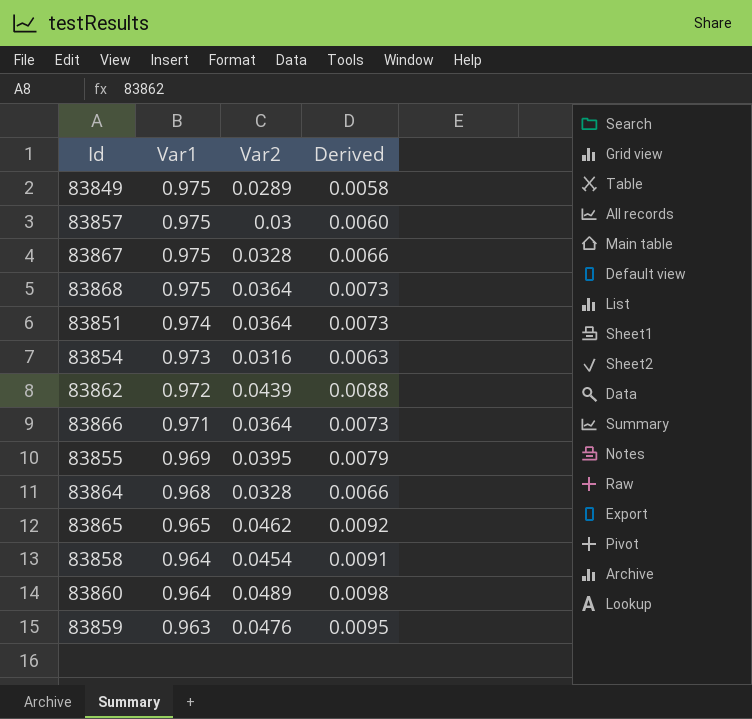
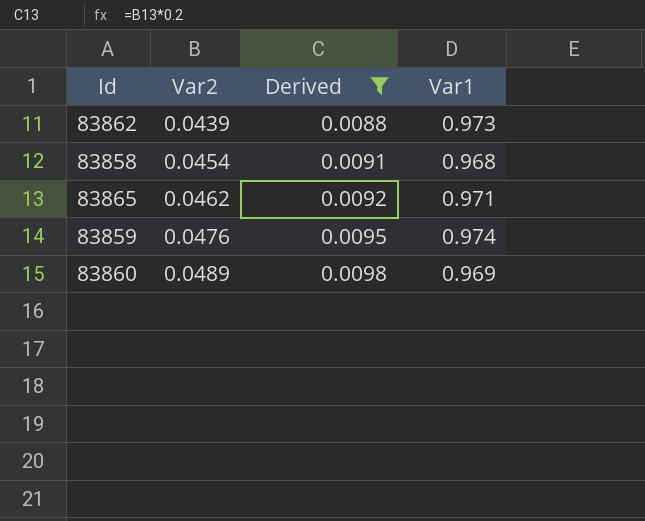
filter: none -> Derived >= 0.0088
row order: Var1 descending -> Var2 ascending
column Var1 | position: 2 -> 4
83862 | Var1: 0.972 -> 0.973
83858 | Var1: 0.964 -> 0.968
83865 | Var1: 0.965 -> 0.971
83859 | Var1: 0.963 -> 0.974
83860 | Var1: 0.964 -> 0.969

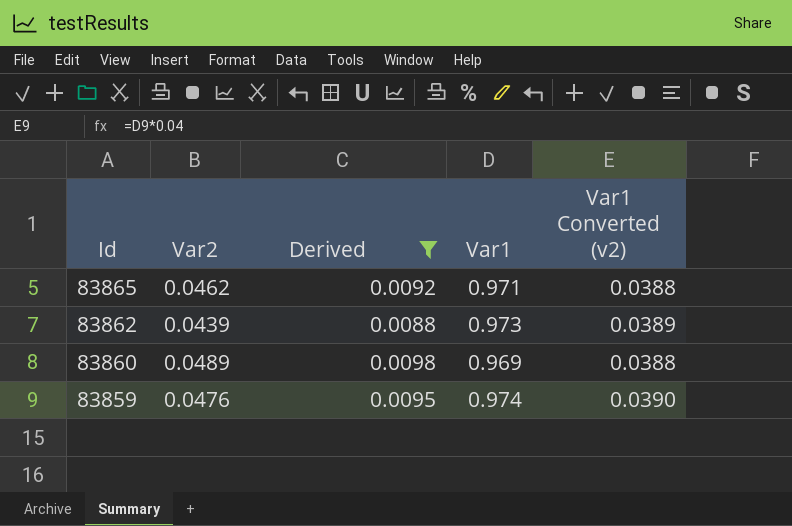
row order: Var2 ascending -> Id descending
column Var1 Converted (v2) | formula: none -> [Var1] * 0.04
row 83858: 0.0454 | 0.0091 | 0.968 -> none

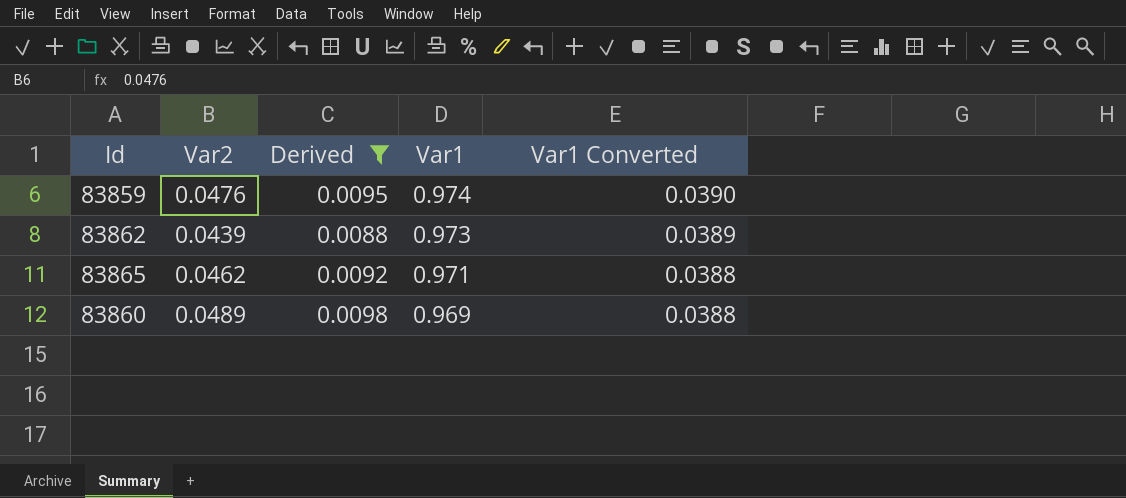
row order: Id descending -> Var1 descending
column name: Var1 Converted (v2) -> Var1 Converted

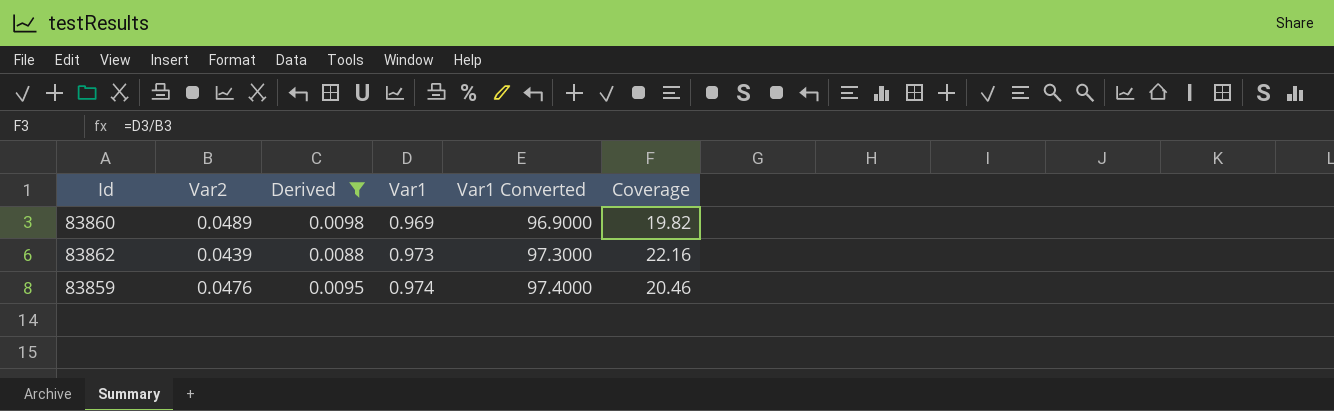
row order: Var1 descending -> Var1 ascending
column Var1 Converted | formula: [Var1] * 0.04 -> [Var1] * 100
column Coverage | formula: none -> [Var1] / [Var2]
row 83865: 0.0462 | 0.0092 | 0.971 | 0.0388 -> none

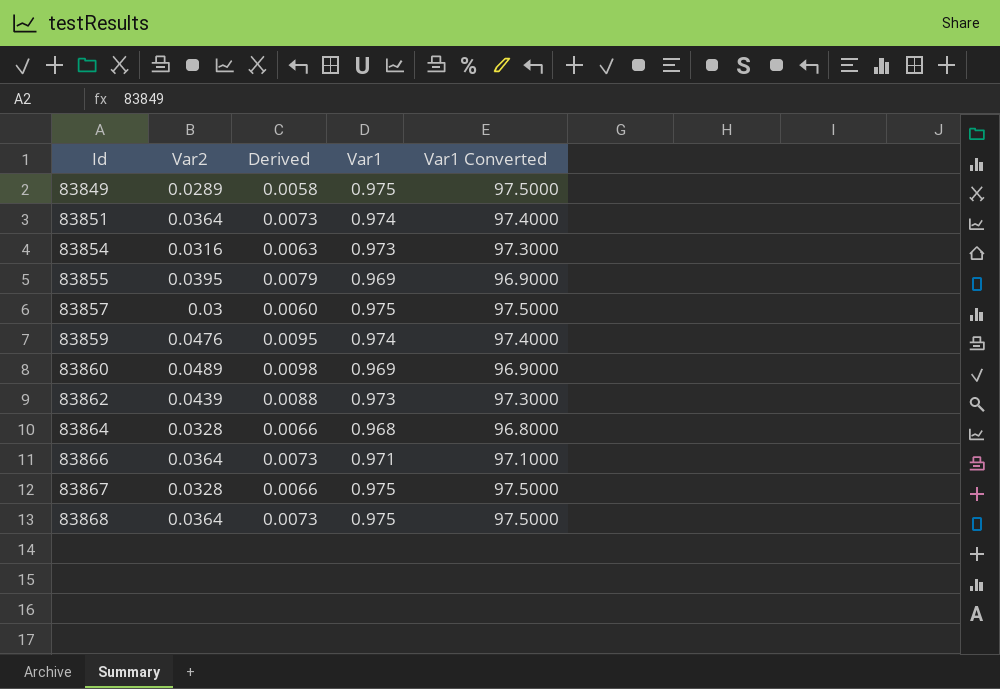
filter: Derived >= 0.0088 -> none
row order: Var1 ascending -> Id ascending
column Coverage | formula: [Var1] / [Var2] -> none

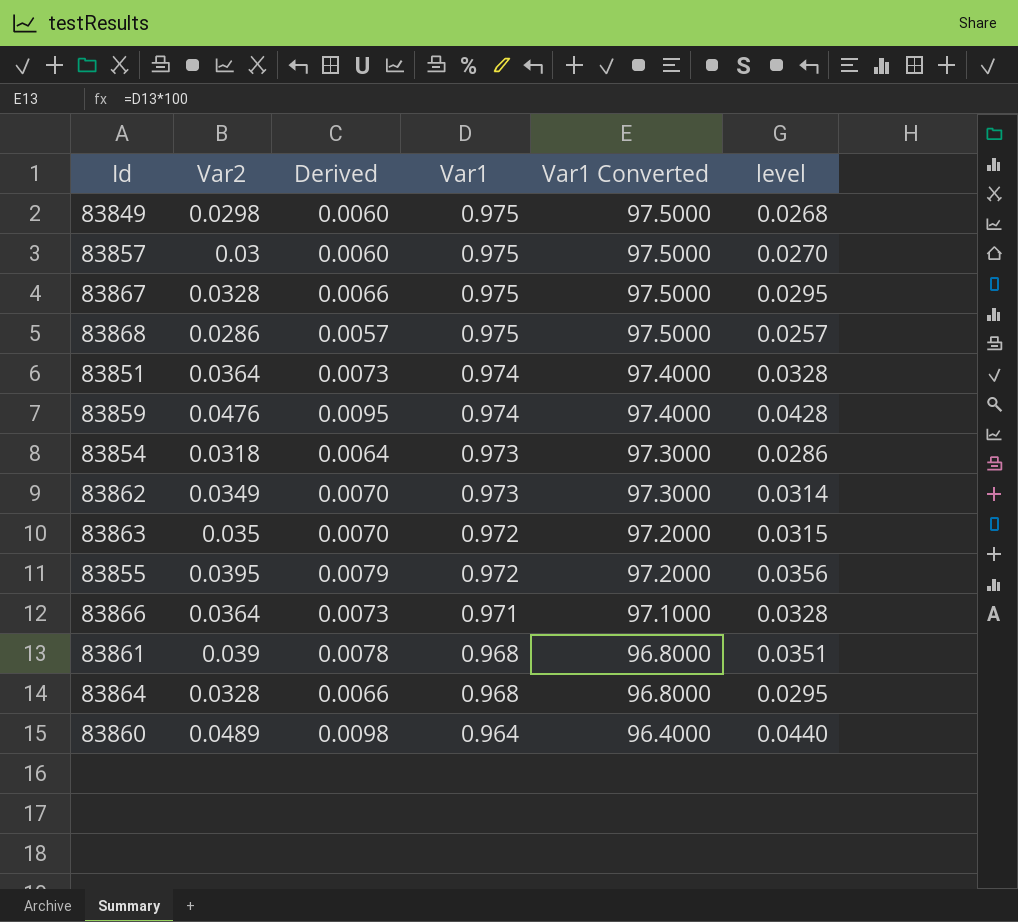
row order: Id ascending -> Var1 descending
column level | formula: none -> [Var2] * 0.9
83849 | Var2: 0.0289 -> 0.0298
83849 | Derived: 0.0058 -> 0.0060
83868 | Var2: 0.0364 -> 0.0286
83868 | Derived: 0.0073 -> 0.0057
83854 | Var2: 0.0316 -> 0.0318
83854 | Derived: 0.0063 -> 0.0064
83862 | Var2: 0.0439 -> 0.0349
83862 | Derived: 0.0088 -> 0.0070
row 83863: none -> 0.035 | 0.0070 | 0.972 | 97.2000 | 0.0315
83855 | Var1: 0.969 -> 0.972
83855 | Var1 Converted: 96.9000 -> 97.2000
row 83861: none -> 0.039 | 0.0078 | 0.968 | 96.8000 | 0.0351
83860 | Var1: 0.969 -> 0.964
83860 | Var1 Converted: 96.9000 -> 96.4000

